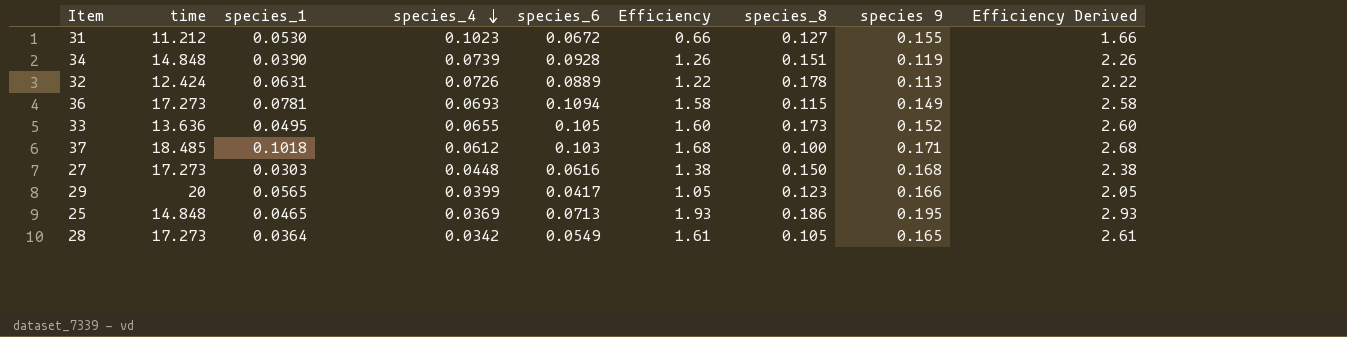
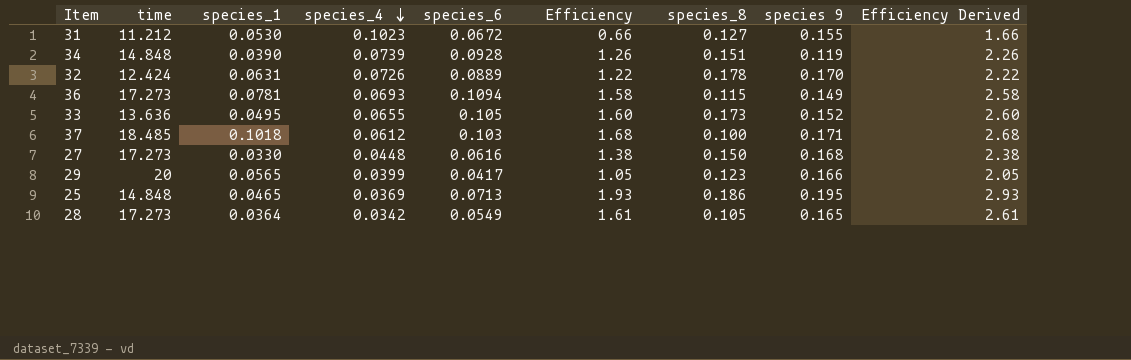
32 | species 9: 0.113 -> 0.170
27 | species_1: 0.0303 -> 0.0330

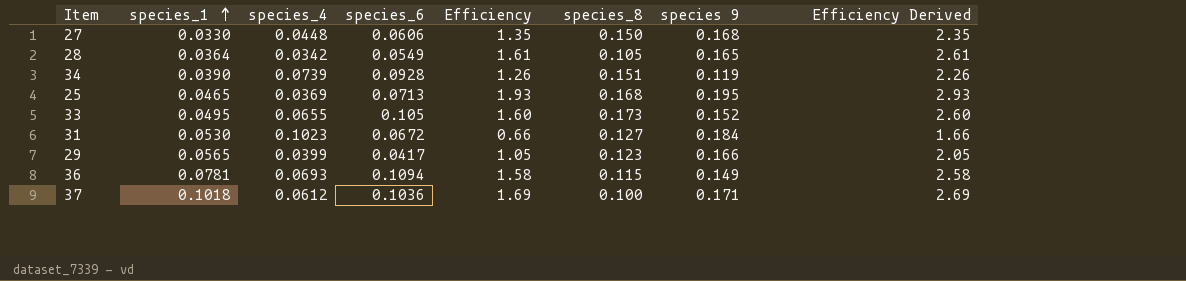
row order: species_4 descending -> species_1 ascending
column time | position: 2 -> none
row 32: 12.424 | 0.0631 | 0.0726 | 0.0889 | 1.22 | 0.178 | 0.170 | 2.22 -> none
27 | species_6: 0.0616 -> 0.0606
27 | Efficiency: 1.38 -> 1.35
27 | Efficiency Derived: 2.38 -> 2.35
25 | species_8: 0.186 -> 0.168
31 | species 9: 0.155 -> 0.184
37 | species_6: 0.103 -> 0.1036
37 | Efficiency: 1.68 -> 1.69
37 | Efficiency Derived: 2.68 -> 2.69

